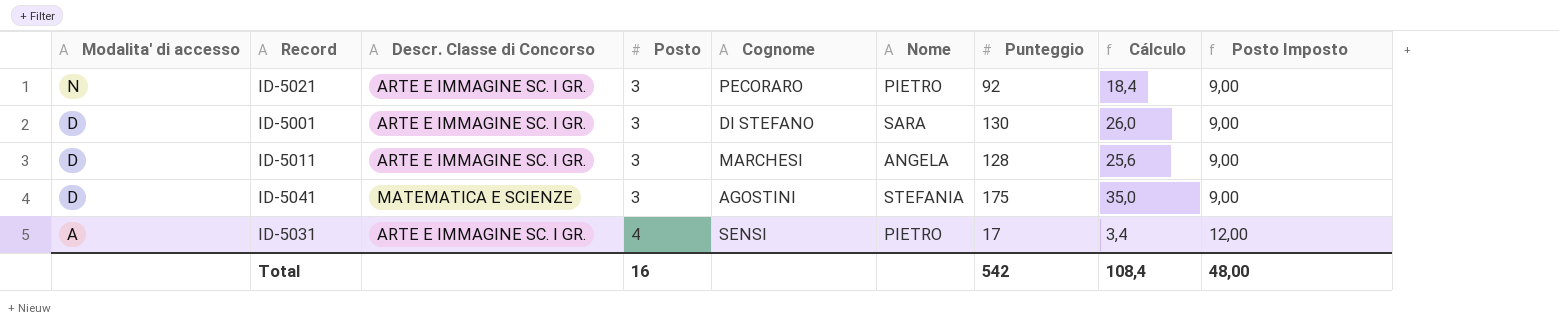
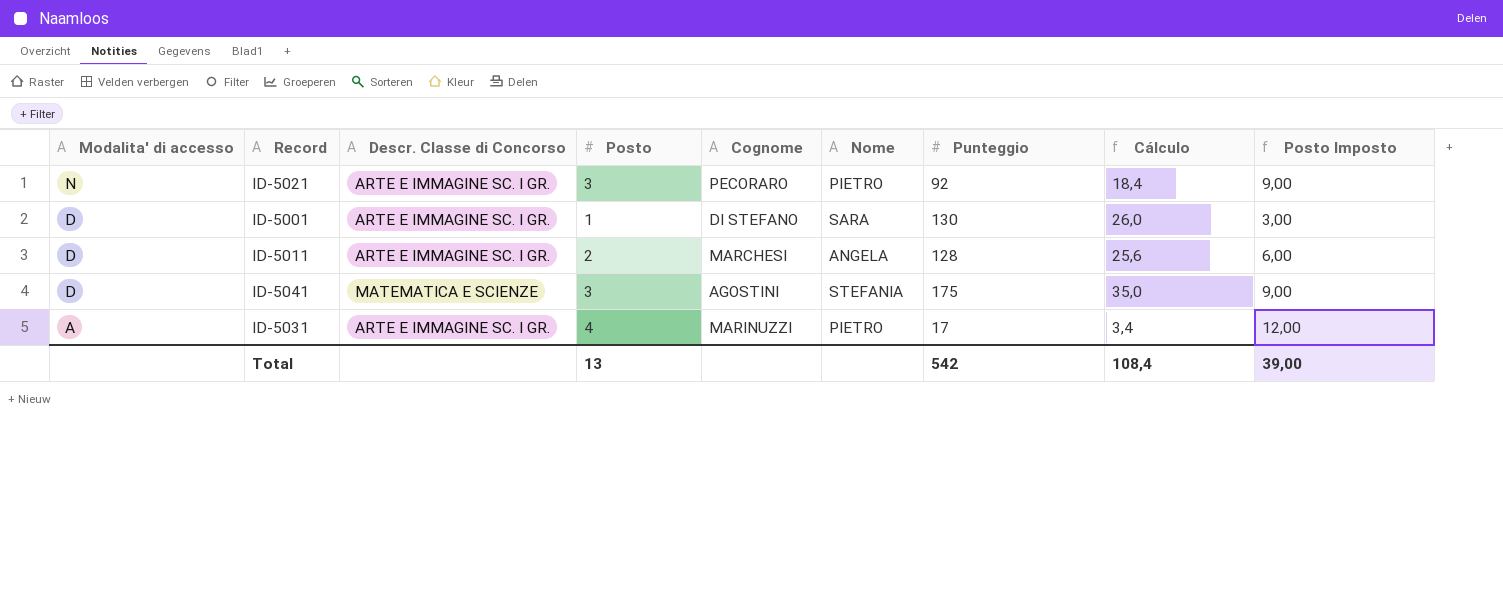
ID-5001 | Posto: 3 -> 1
ID-5001 | Posto Imposto: 9,00 -> 3,00
ID-5011 | Posto: 3 -> 2
ID-5011 | Posto Imposto: 9,00 -> 6,00
ID-5031 | Cognome: SENSI -> MARINUZZI
Total | Posto: 16 -> 13
Total | Posto Imposto: 48,00 -> 39,00

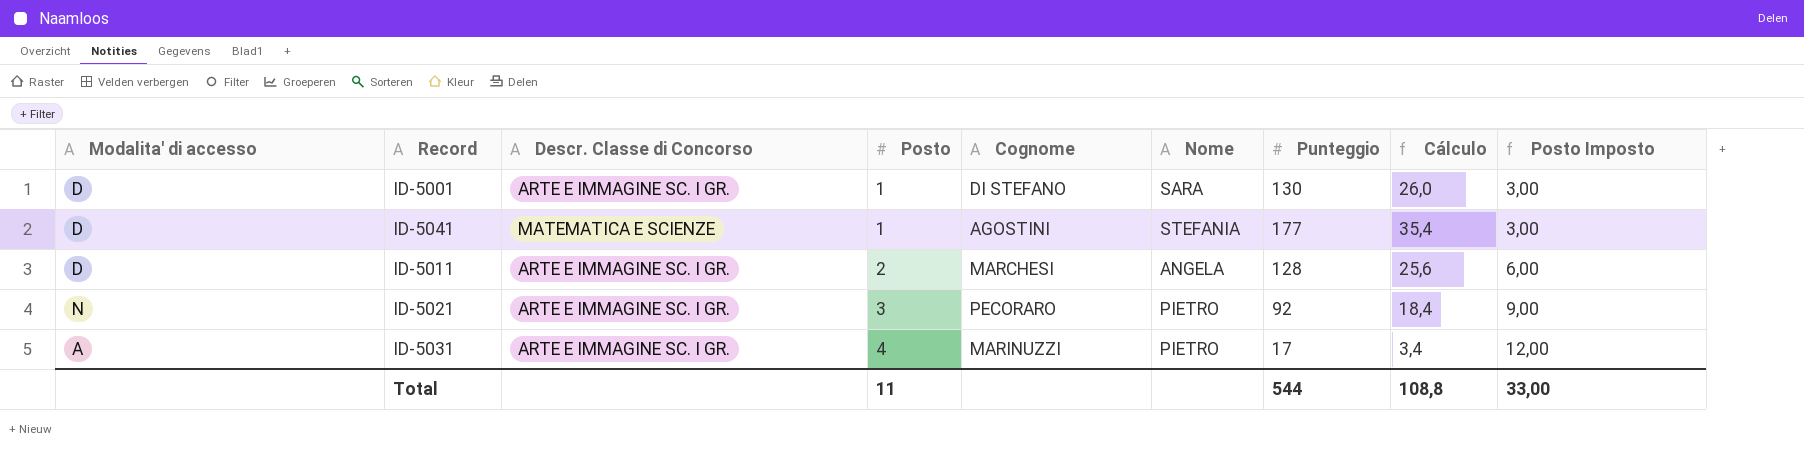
row order: Modalita' di accesso descending -> Posto ascending
ID-5041 | Posto: 3 -> 1
ID-5041 | Punteggio: 175 -> 177
ID-5041 | Cálculo: 35,0 -> 35,4
ID-5041 | Posto Imposto: 9,00 -> 3,00
Total | Posto: 13 -> 11
Total | Punteggio: 542 -> 544
Total | Cálculo: 108,4 -> 108,8
Total | Posto Imposto: 39,00 -> 33,00

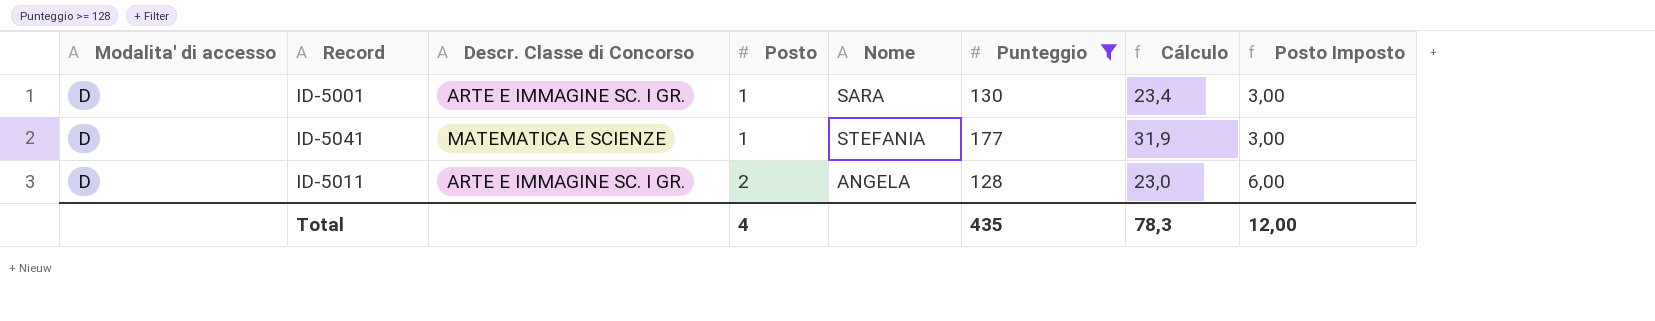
filter: none -> Punteggio >= 128
column Cognome | position: 5 -> none
column Cálculo | formula: [Punteggio] * 0,2 -> [Punteggio] * 0,18
Total | Posto: 11 -> 4
Total | Punteggio: 544 -> 435
Total | Cálculo: 108,8 -> 78,3
Total | Posto Imposto: 33,00 -> 12,00

